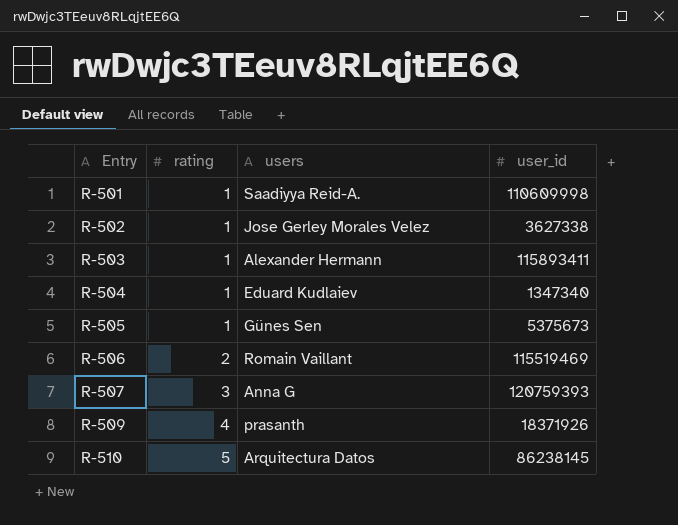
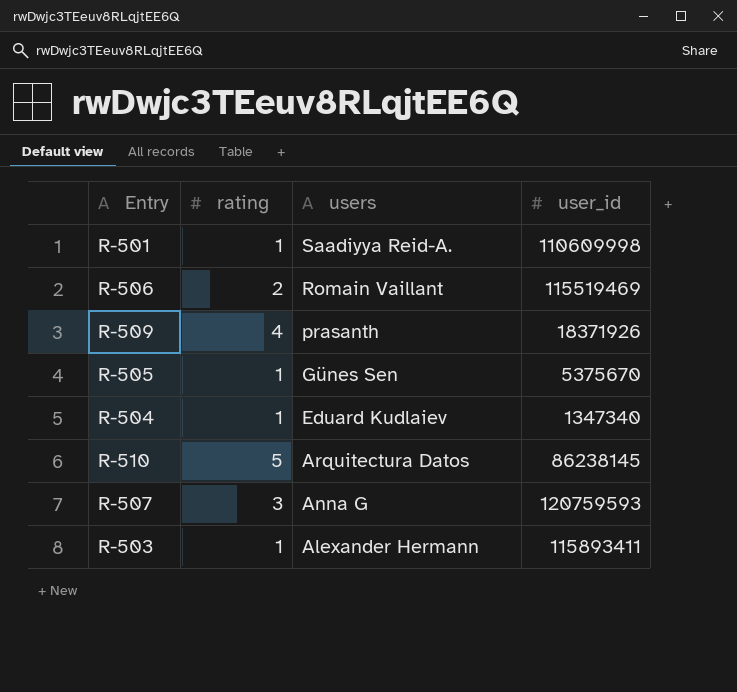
row order: Entry ascending -> users descending
row R-502: 1 | Jose Gerley Morales Velez | 3627338 -> none
R-505 | user_id: 5375673 -> 5375670
R-507 | user_id: 120759393 -> 120759593

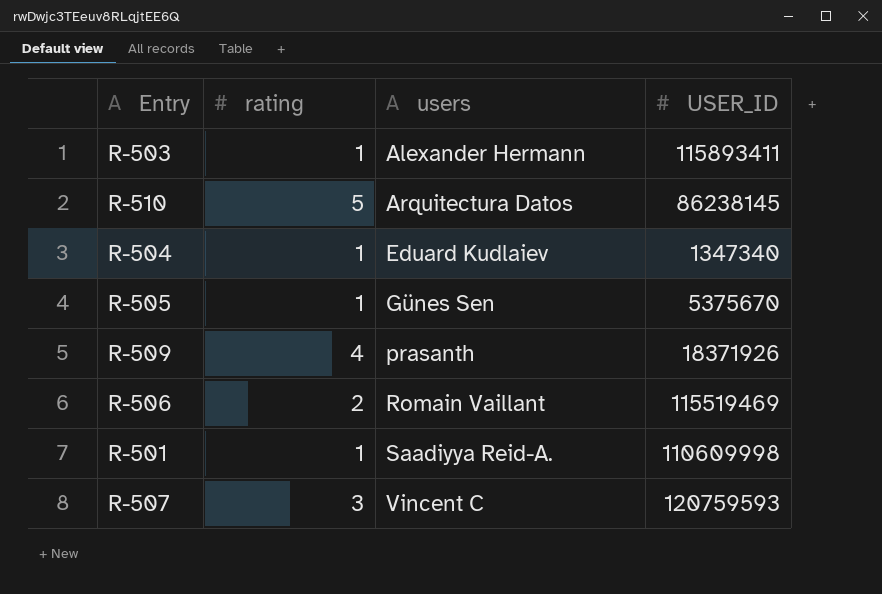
row order: users descending -> users ascending
column name: user_id -> USER_ID
R-507 | users: Anna G -> Vincent C

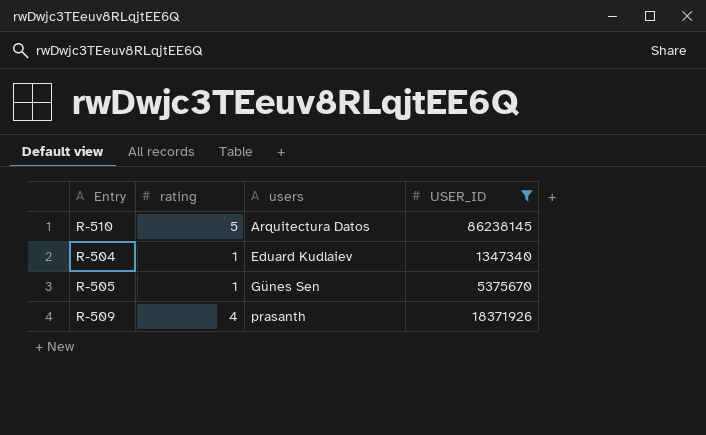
filter: none -> USER_ID <= 86238145

